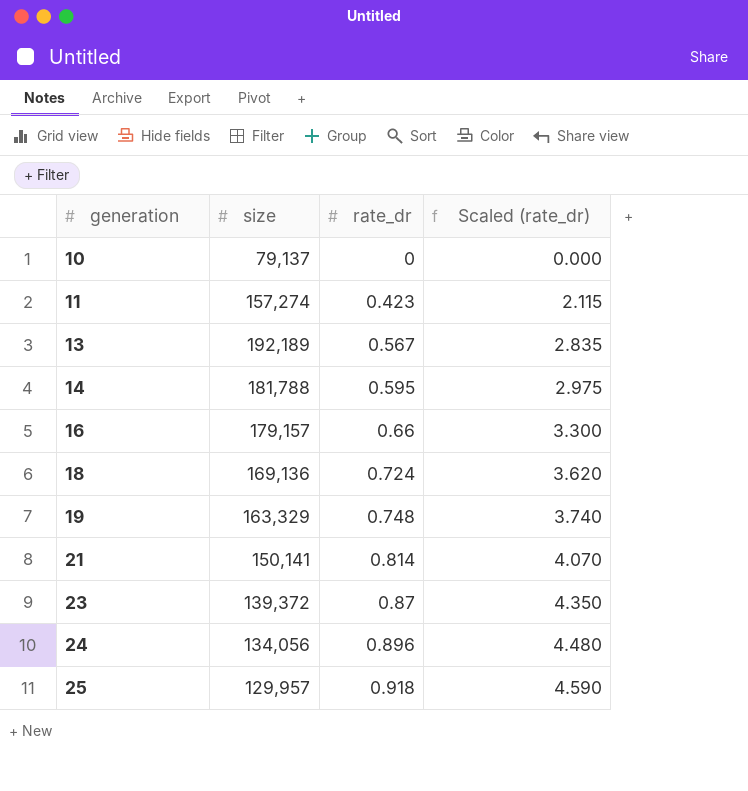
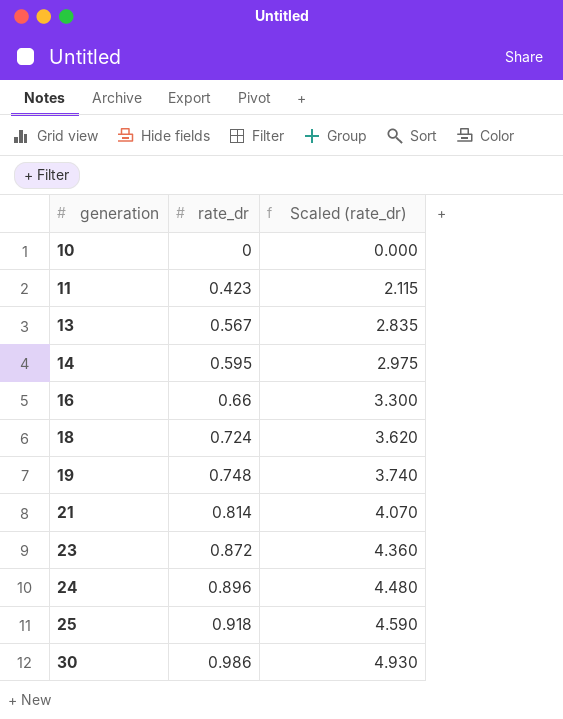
column size | position: 2 -> none
23 | rate_dr: 0.87 -> 0.872
23 | Scaled (rate_dr): 4.350 -> 4.360
row 30: none -> 0.986 | 4.930

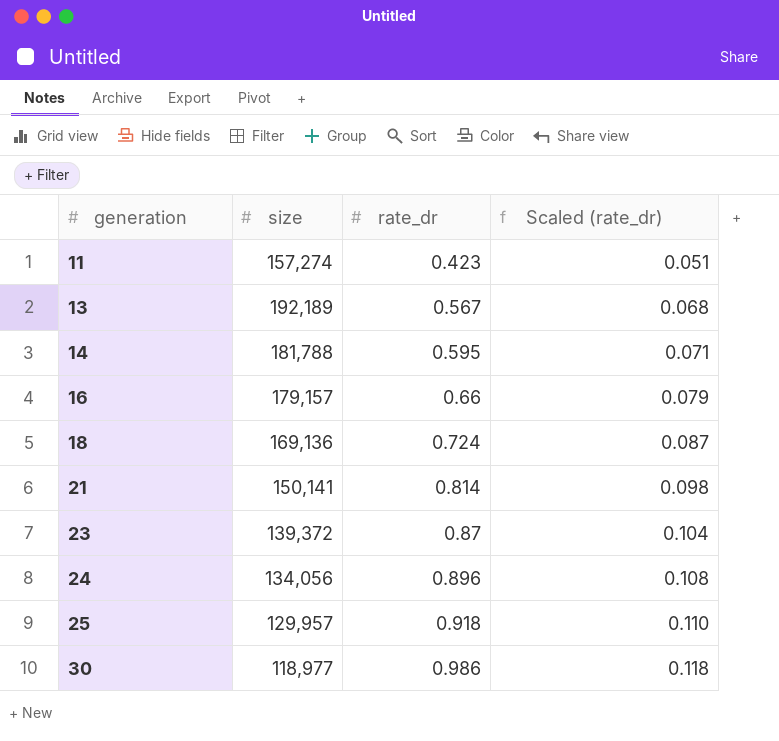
column size | position: none -> 2
column Scaled (rate_dr) | formula: [rate_dr] * 5 -> [rate_dr] * 0.12
row 10: 0 | 0.000 -> none
row 19: 0.748 | 3.740 -> none
23 | rate_dr: 0.872 -> 0.87

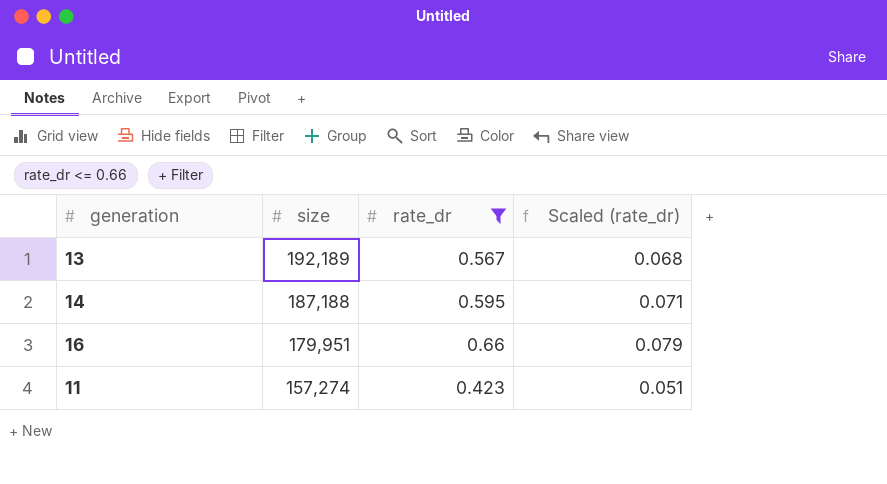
filter: none -> rate_dr <= 0.66
row order: generation ascending -> size descending
14 | size: 181,788 -> 187,188
16 | size: 179,157 -> 179,951

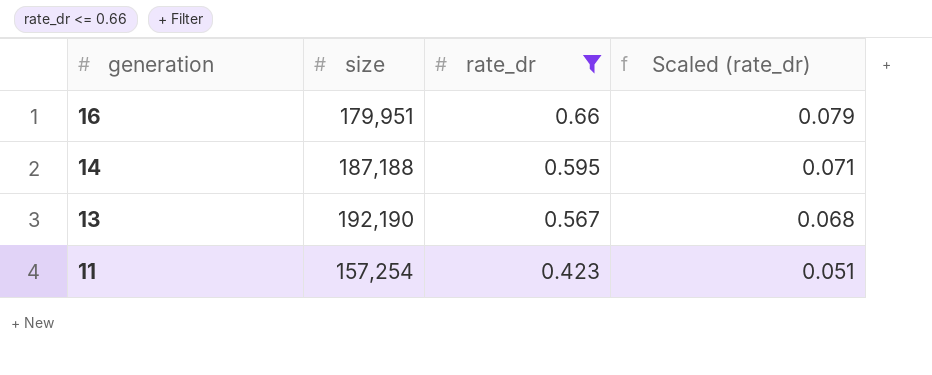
row order: size descending -> generation descending
13 | size: 192,189 -> 192,190
11 | size: 157,274 -> 157,254

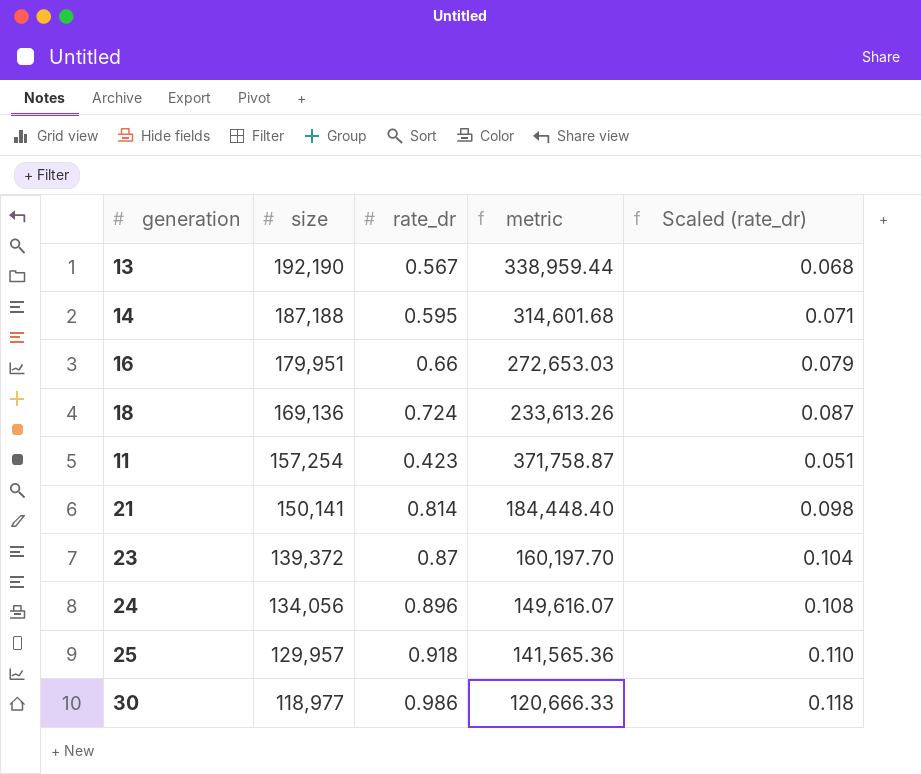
filter: rate_dr <= 0.66 -> none
row order: generation descending -> size descending
column metric | formula: none -> [size] / [rate_dr]

